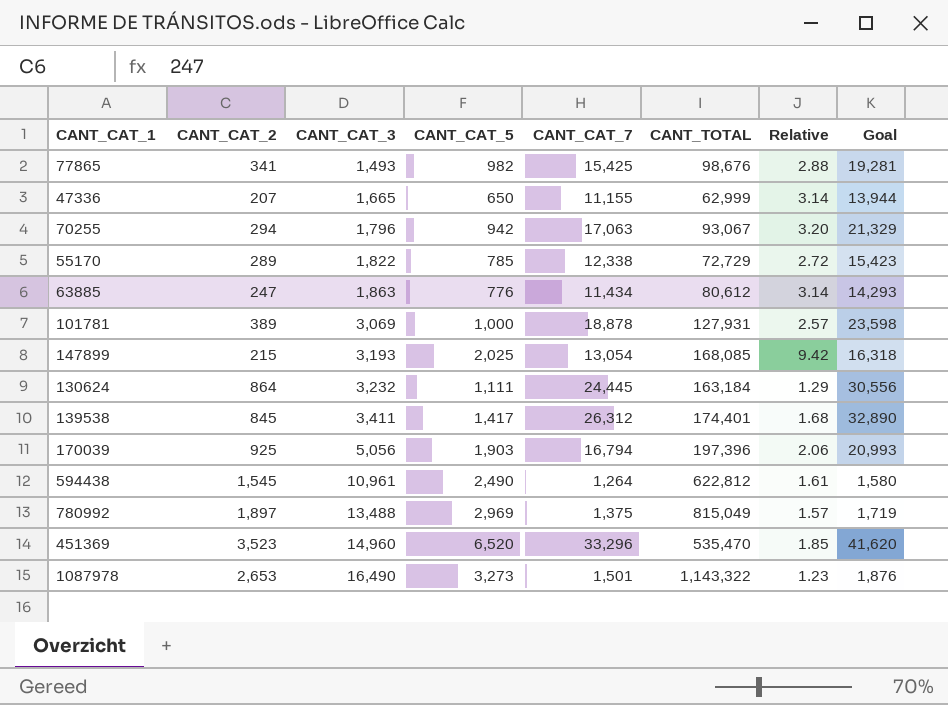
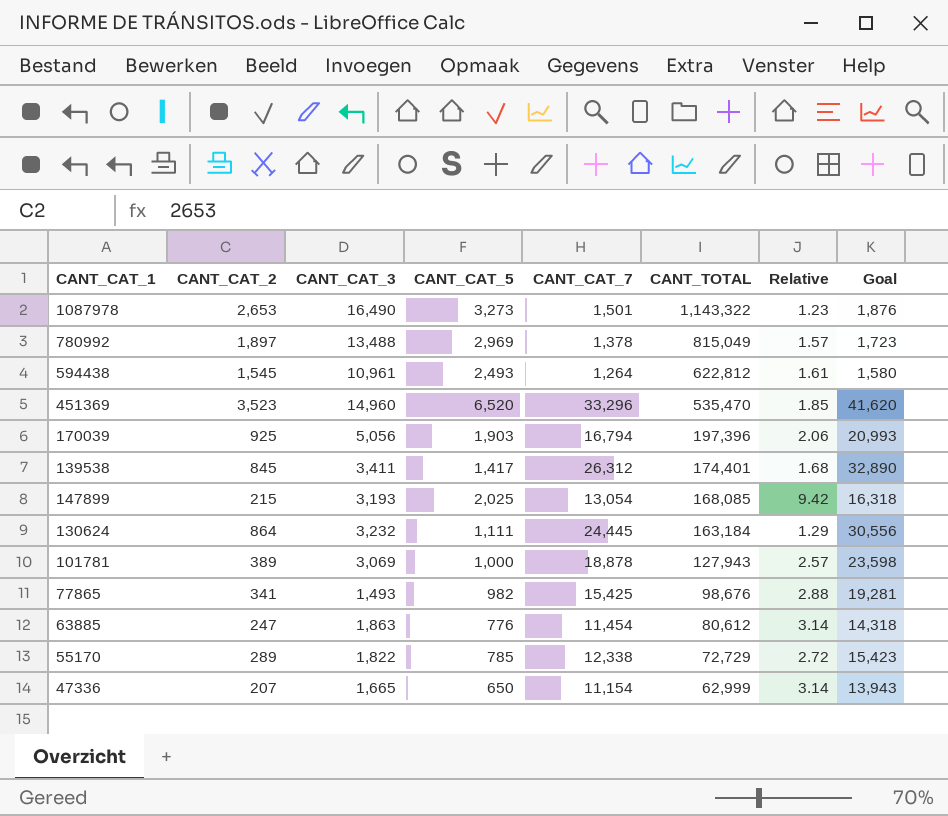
row order: CANT_CAT_3 ascending -> CANT_TOTAL descending
row 70255: 294 | 1,796 | 942 | 17,063 | 93,067 | 3.20 | 21,329 -> none
780992 | CANT_CAT_7: 1,375 -> 1,378
780992 | Goal: 1,719 -> 1,723
594438 | CANT_CAT_5: 2,490 -> 2,493
101781 | CANT_TOTAL: 127,931 -> 127,943
63885 | CANT_CAT_7: 11,434 -> 11,454
63885 | Goal: 14,293 -> 14,318
47336 | CANT_CAT_7: 11,155 -> 11,154
47336 | Goal: 13,944 -> 13,943

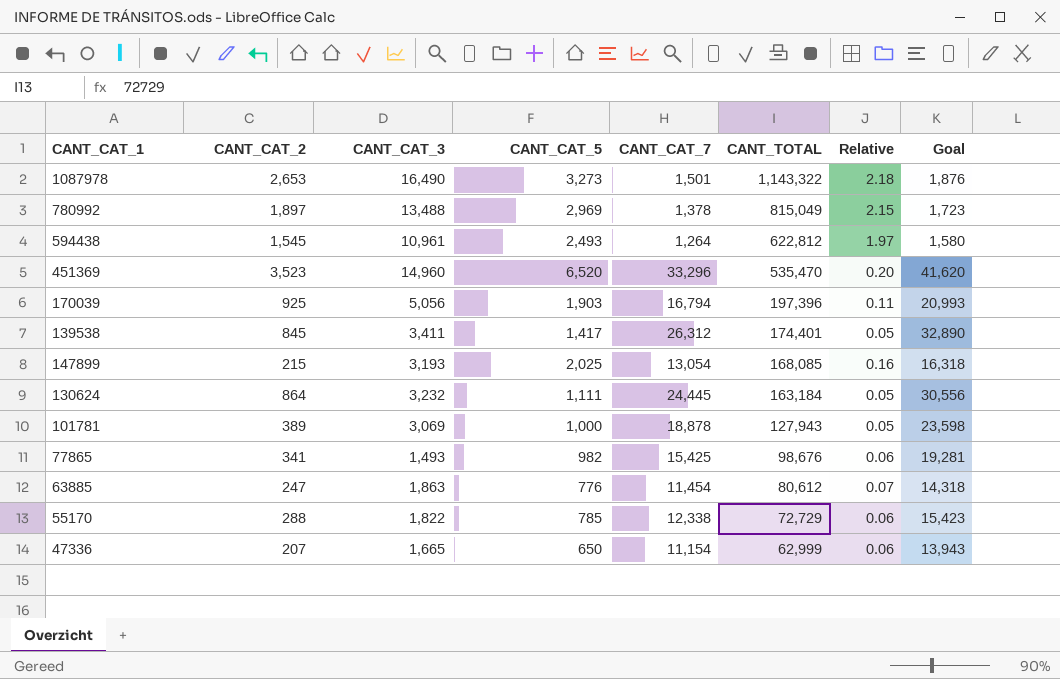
column Relative | formula: [CANT_CAT_5] / [CANT_CAT_2] -> [CANT_CAT_5] / [CANT_CAT_7]
55170 | CANT_CAT_2: 289 -> 288

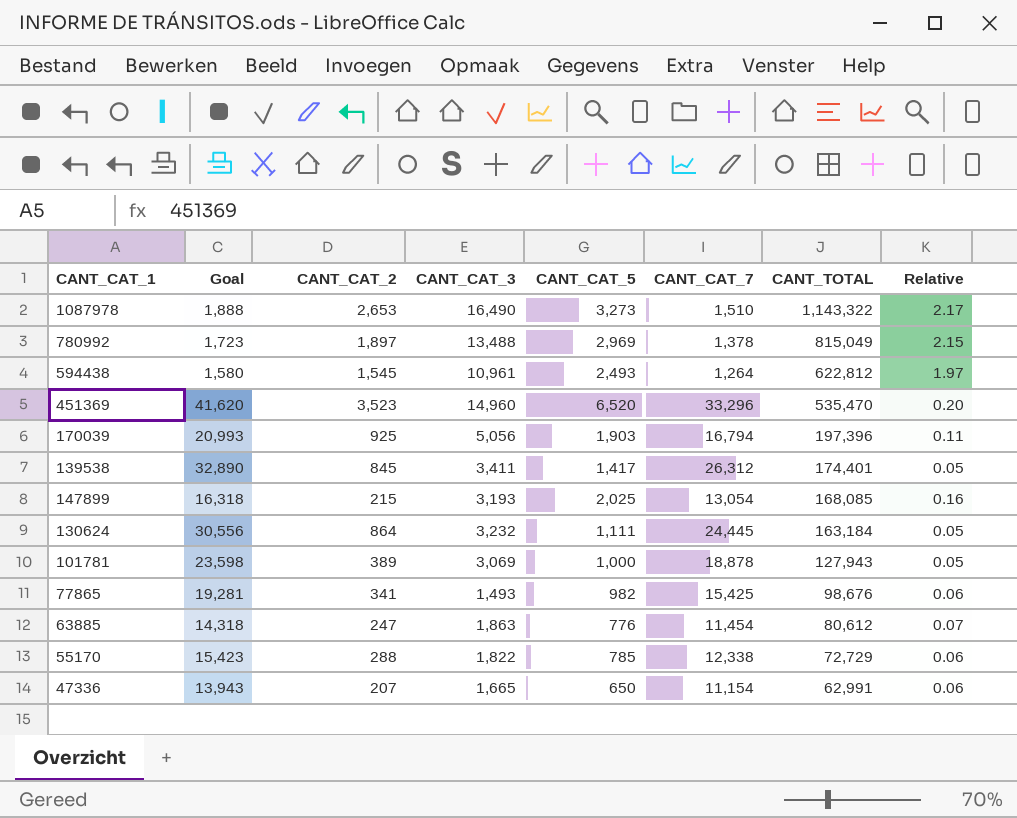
column Goal | position: 8 -> 2
1087978 | Goal: 1,876 -> 1,888
1087978 | CANT_CAT_7: 1,501 -> 1,510
1087978 | Relative: 2.18 -> 2.17
47336 | CANT_TOTAL: 62,999 -> 62,991

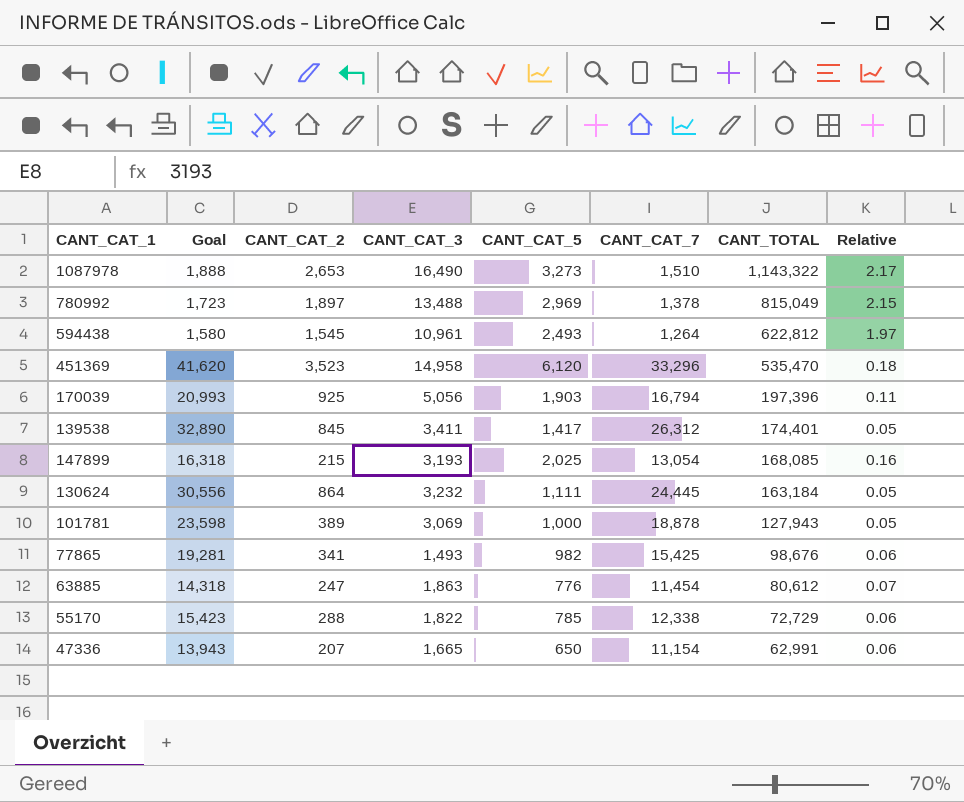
451369 | CANT_CAT_3: 14,960 -> 14,958
451369 | CANT_CAT_5: 6,520 -> 6,120
451369 | Relative: 0.20 -> 0.18

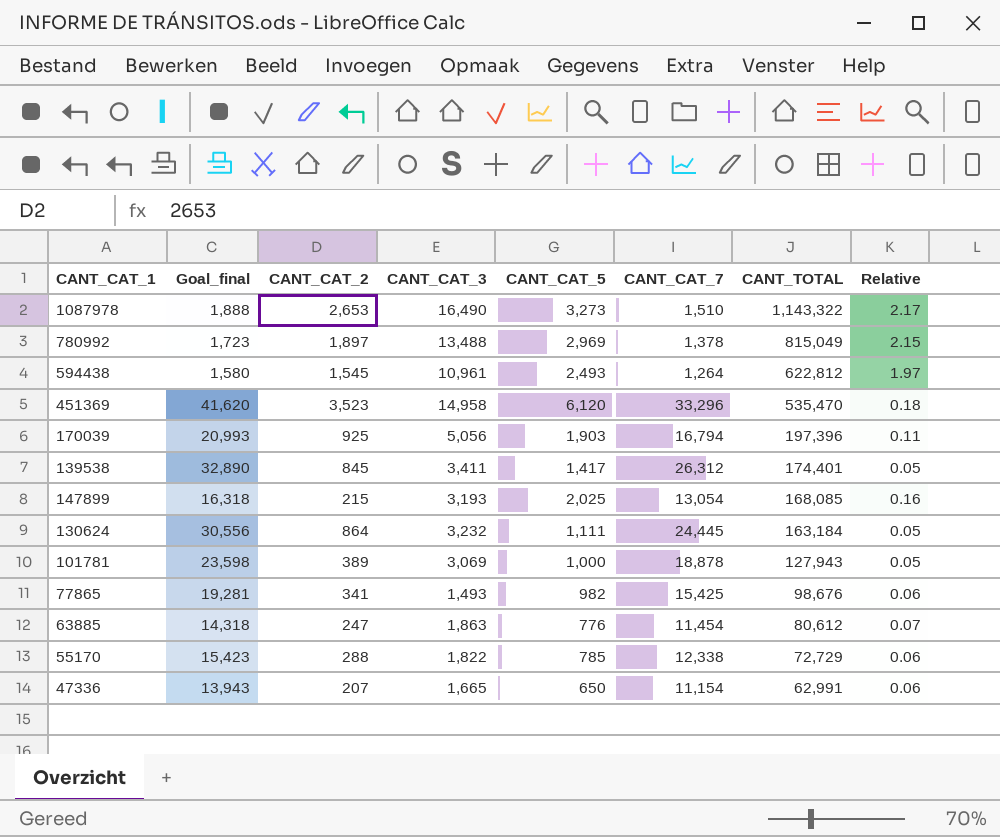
column name: Goal -> Goal_final

